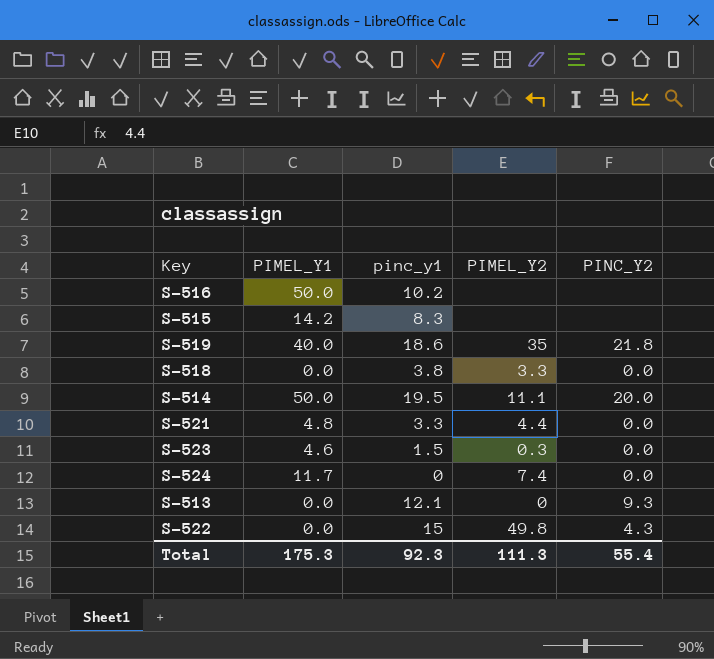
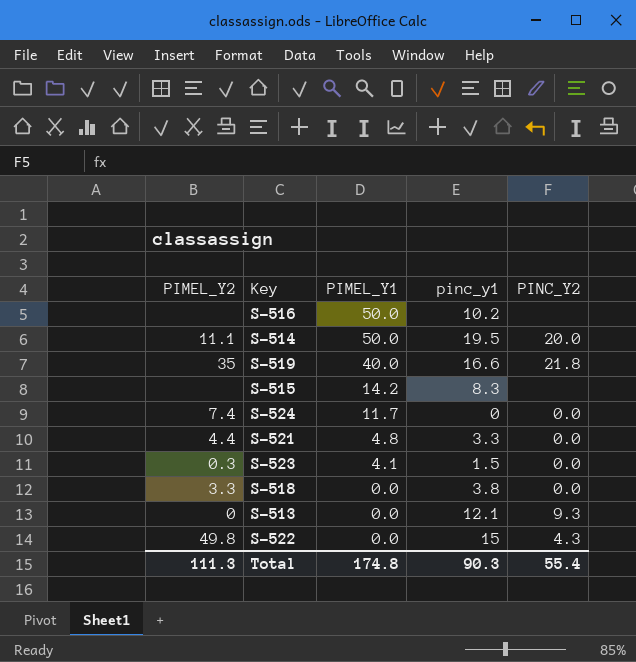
row order: none -> PIMEL_Y1 descending
column PIMEL_Y2 | position: 4 -> 1
S-519 | pinc_y1: 18.6 -> 16.6
S-523 | PIMEL_Y1: 4.6 -> 4.1
Total | PIMEL_Y1: 175.3 -> 174.8
Total | pinc_y1: 92.3 -> 90.3

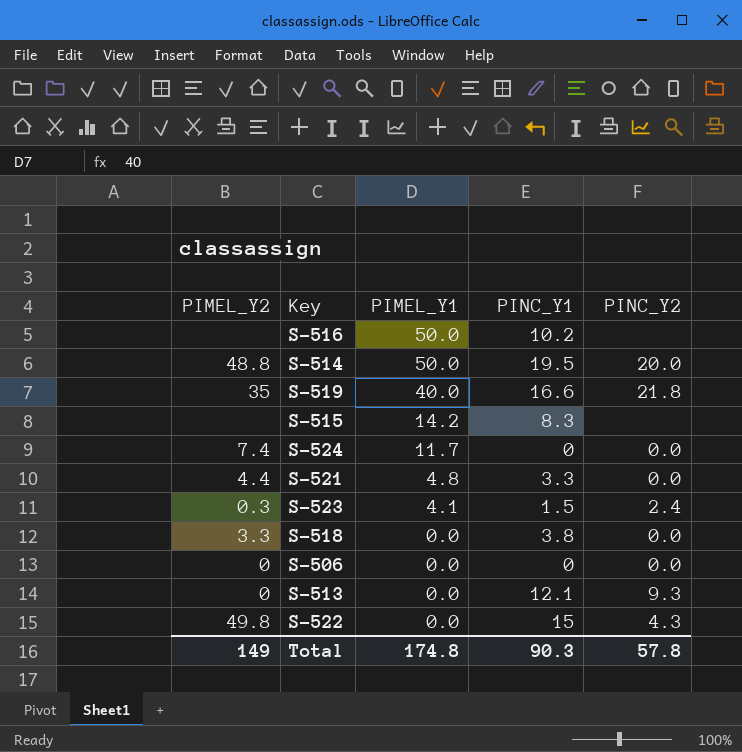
column name: pinc_y1 -> PINC_Y1
S-514 | PIMEL_Y2: 11.1 -> 48.8
S-523 | PINC_Y2: 0.0 -> 2.4
row S-506: none -> 0 | 0.0 | 0 | 0.0
Total | PIMEL_Y2: 111.3 -> 149
Total | PINC_Y2: 55.4 -> 57.8

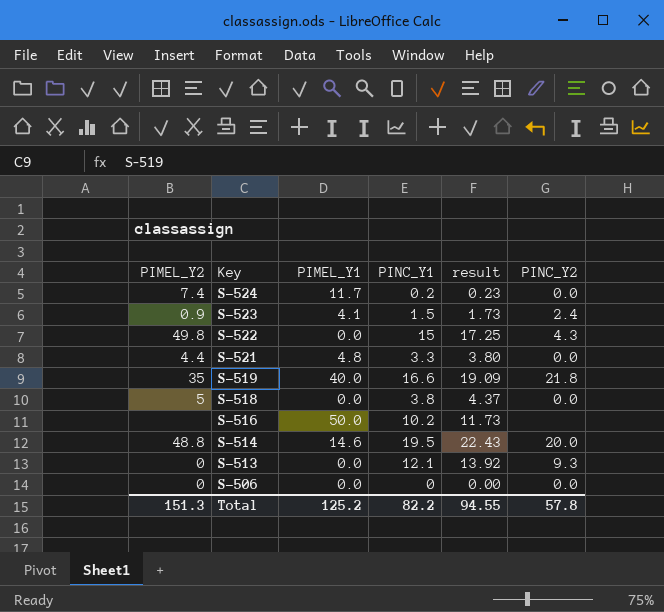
row order: PIMEL_Y1 descending -> Key descending
column result | formula: none -> [PINC_Y1] * 1.15
row S-515: none | 14.2 | 8.3 | none -> none
S-524 | PINC_Y1: 0 -> 0.2
S-523 | PIMEL_Y2: 0.3 -> 0.9
S-518 | PIMEL_Y2: 3.3 -> 5
S-514 | PIMEL_Y1: 50.0 -> 14.6
Total | PIMEL_Y2: 149 -> 151.3
Total | PIMEL_Y1: 174.8 -> 125.2
Total | PINC_Y1: 90.3 -> 82.2

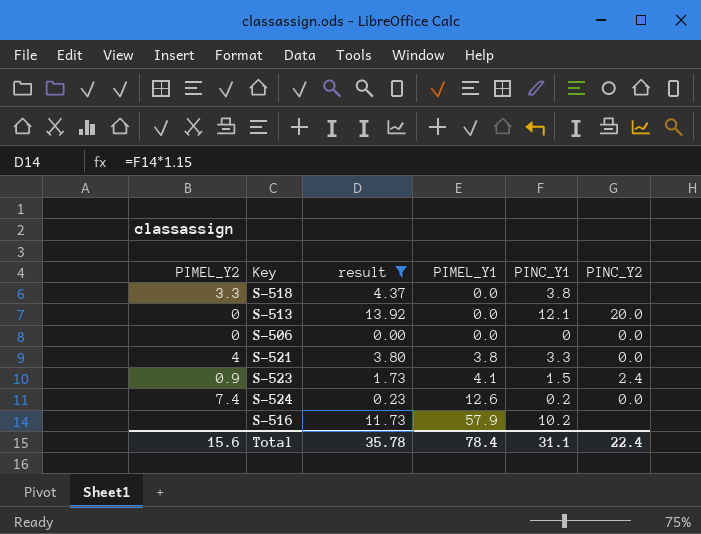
filter: none -> result <= 13.92
row order: Key descending -> PIMEL_Y1 ascending
column result | position: 5 -> 3
S-518 | PIMEL_Y2: 5 -> 3.3
S-518 | PINC_Y2: 0.0 -> none
S-513 | PINC_Y2: 9.3 -> 20.0
S-521 | PIMEL_Y2: 4.4 -> 4
S-521 | PIMEL_Y1: 4.8 -> 3.8
S-524 | PIMEL_Y1: 11.7 -> 12.6
S-516 | PIMEL_Y1: 50.0 -> 57.9
Total | PIMEL_Y2: 151.3 -> 15.6
Total | result: 94.55 -> 35.78
Total | PIMEL_Y1: 125.2 -> 78.4
Total | PINC_Y1: 82.2 -> 31.1
Total | PINC_Y2: 57.8 -> 22.4

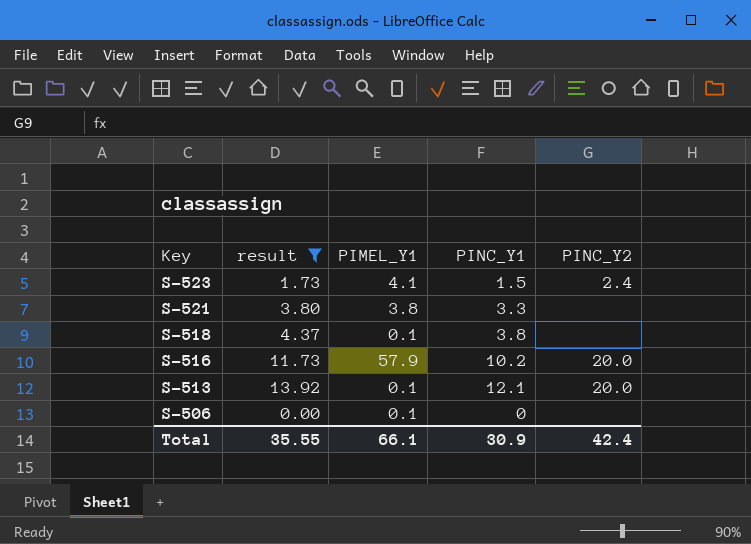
row order: PIMEL_Y1 ascending -> Key descending
column PIMEL_Y2 | position: 1 -> none
row S-524: 7.4 | 0.23 | 12.6 | 0.2 | 0.0 -> none
S-521 | PINC_Y2: 0.0 -> none
S-518 | PIMEL_Y1: 0.0 -> 0.1
S-516 | PINC_Y2: none -> 20.0
S-513 | PIMEL_Y1: 0.0 -> 0.1
S-506 | PIMEL_Y1: 0.0 -> 0.1
S-506 | PINC_Y2: 0.0 -> none
Total | result: 35.78 -> 35.55
Total | PIMEL_Y1: 78.4 -> 66.1
Total | PINC_Y1: 31.1 -> 30.9
Total | PINC_Y2: 22.4 -> 42.4

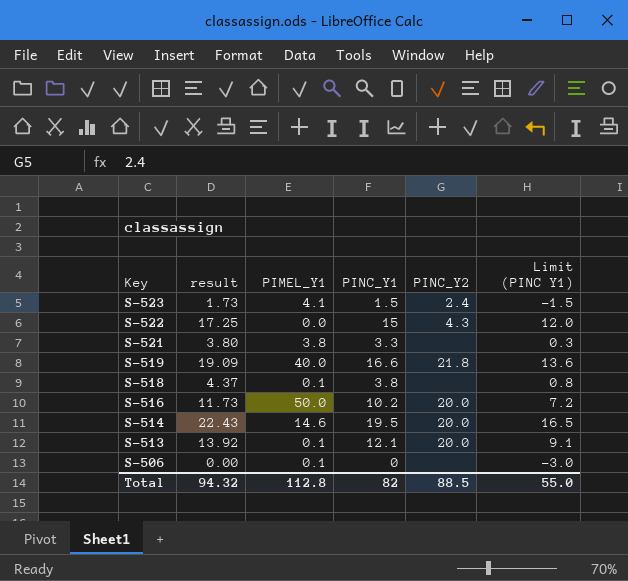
filter: result <= 13.92 -> none
column Limit (PINC Y1) | formula: none -> [PINC_Y1] - 3
S-516 | PIMEL_Y1: 57.9 -> 50.0
Total | result: 35.55 -> 94.32
Total | PIMEL_Y1: 66.1 -> 112.8
Total | PINC_Y1: 30.9 -> 82
Total | PINC_Y2: 42.4 -> 88.5

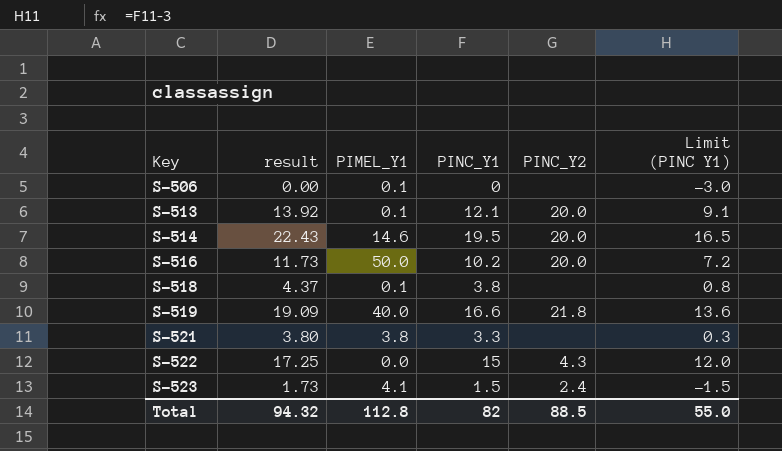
row order: Key descending -> Key ascending

